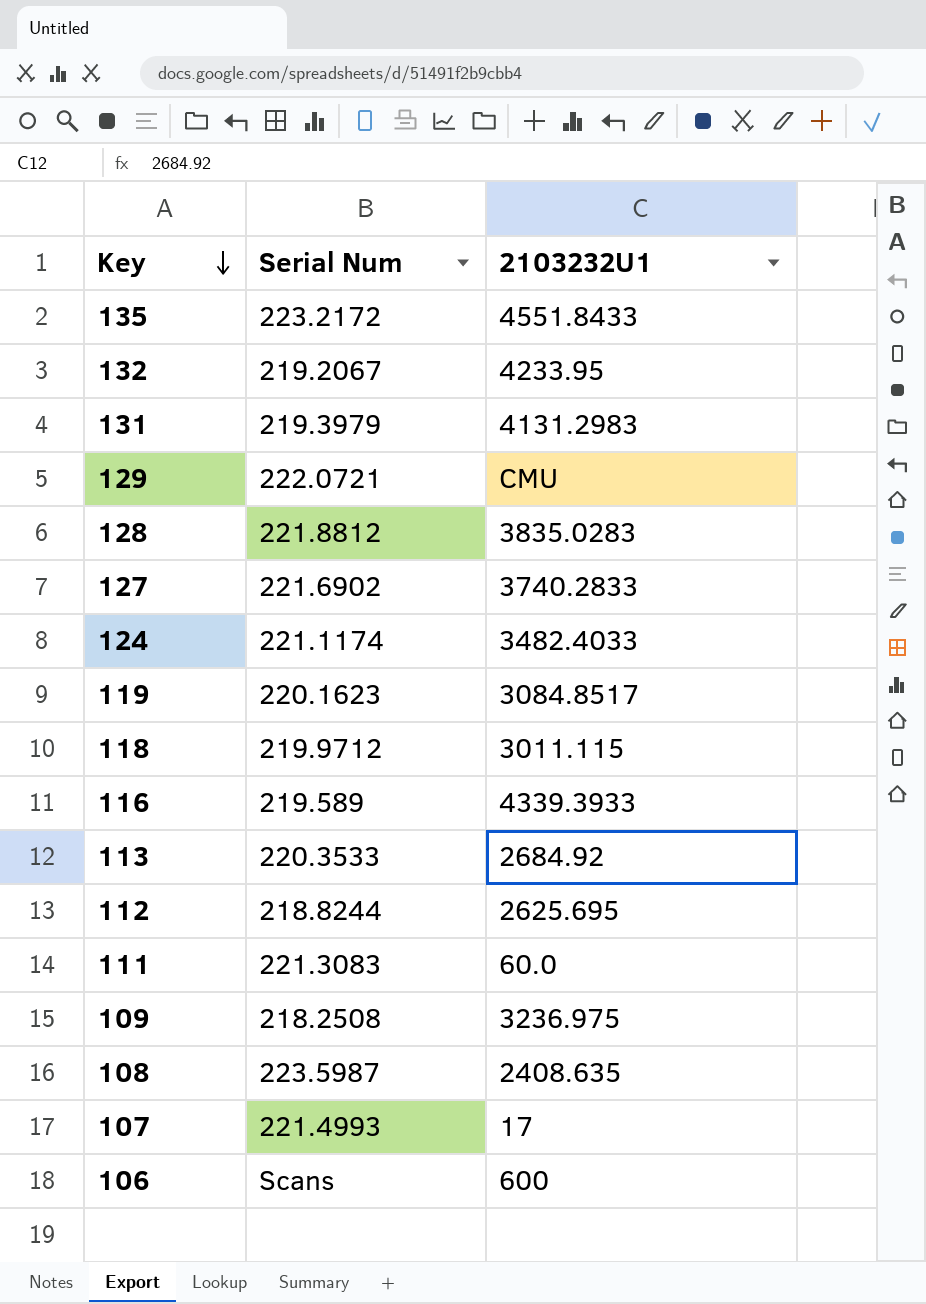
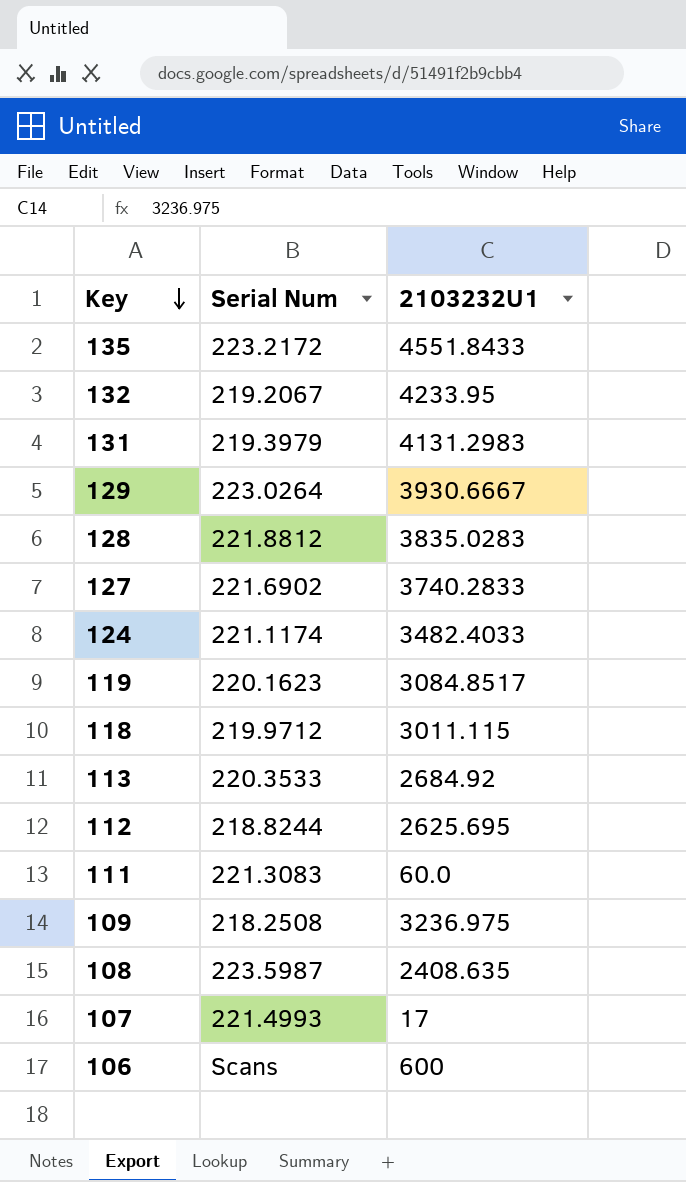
row 116: 219.589 | 4339.3933 -> none
129 | Serial Num: 222.0721 -> 223.0264
129 | 2103232U1: CMU -> 3930.6667

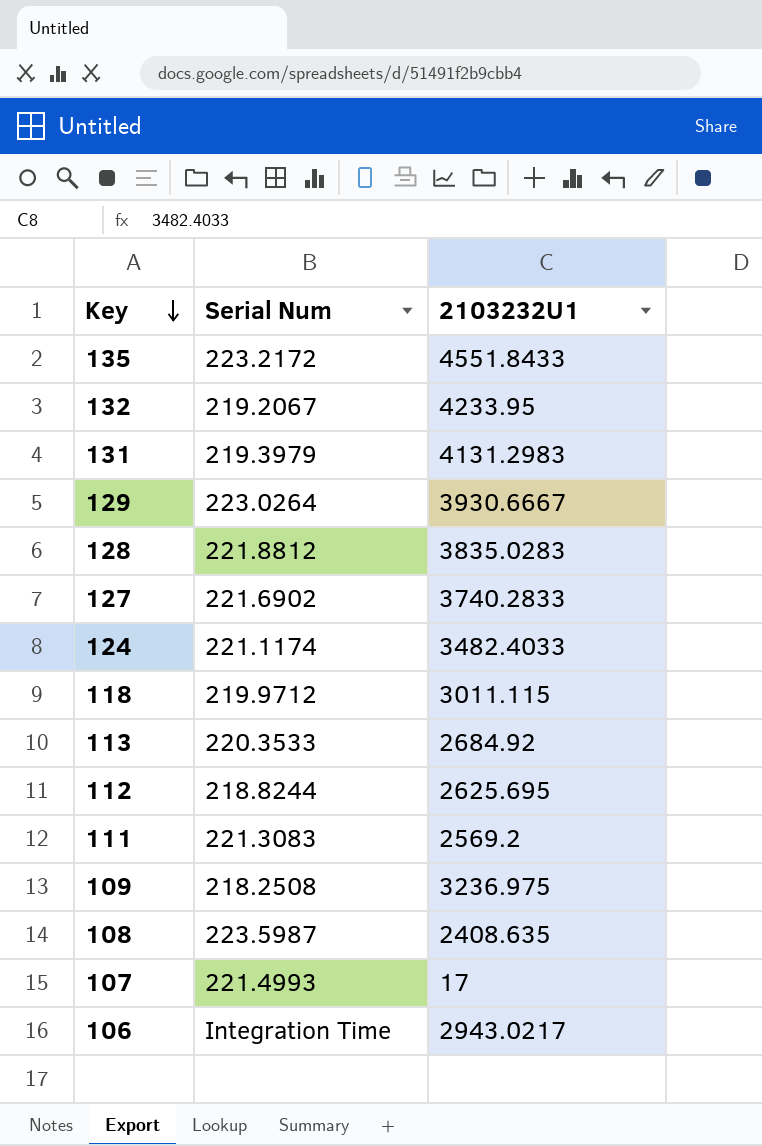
row 119: 220.1623 | 3084.8517 -> none
111 | 2103232U1: 60.0 -> 2569.2
106 | Serial Num: Scans -> Integration Time
106 | 2103232U1: 600 -> 2943.0217

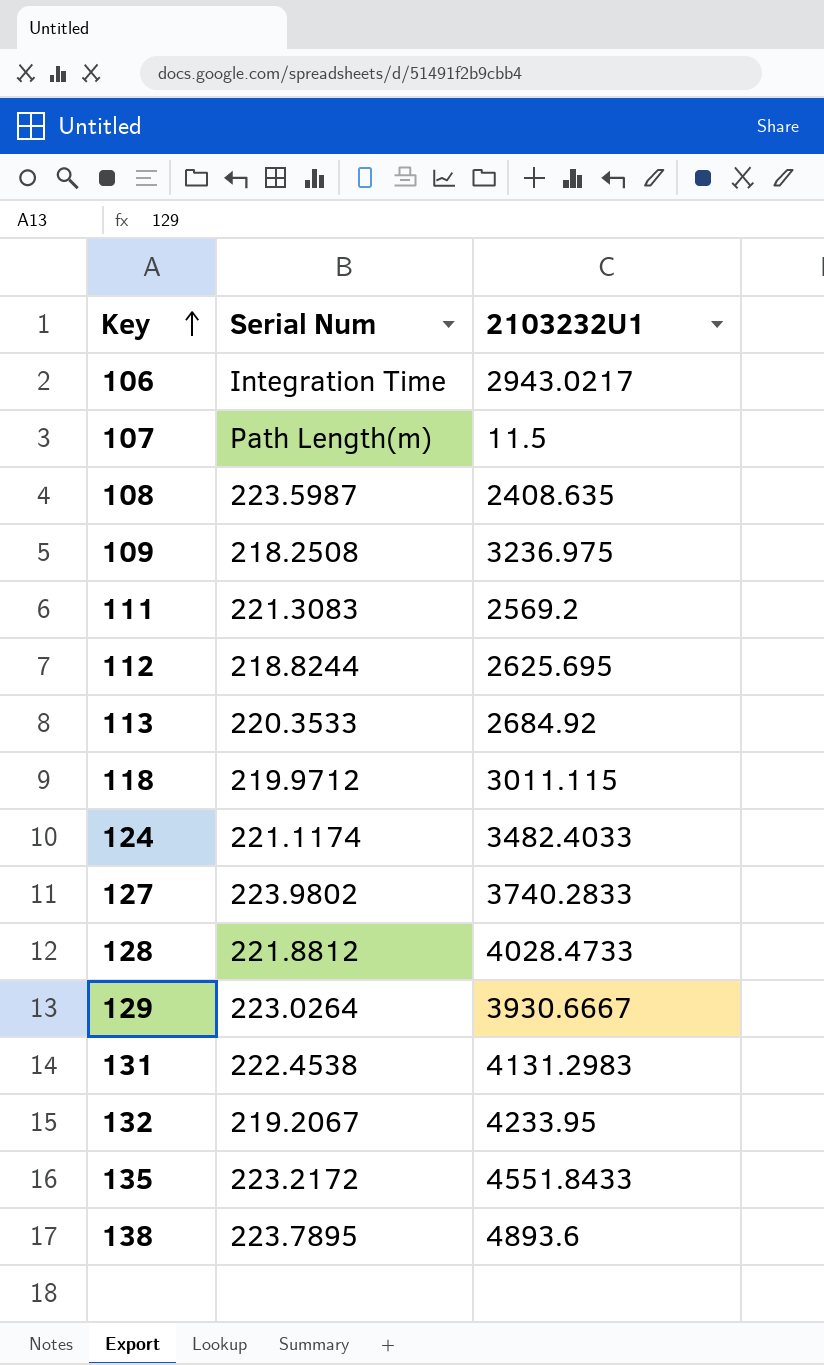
row order: Key descending -> Key ascending
107 | Serial Num: 221.4993 -> Path Length(m)
107 | 2103232U1: 17 -> 11.5
127 | Serial Num: 221.6902 -> 223.9802
128 | 2103232U1: 3835.0283 -> 4028.4733
131 | Serial Num: 219.3979 -> 222.4538
row 138: none -> 223.7895 | 4893.6

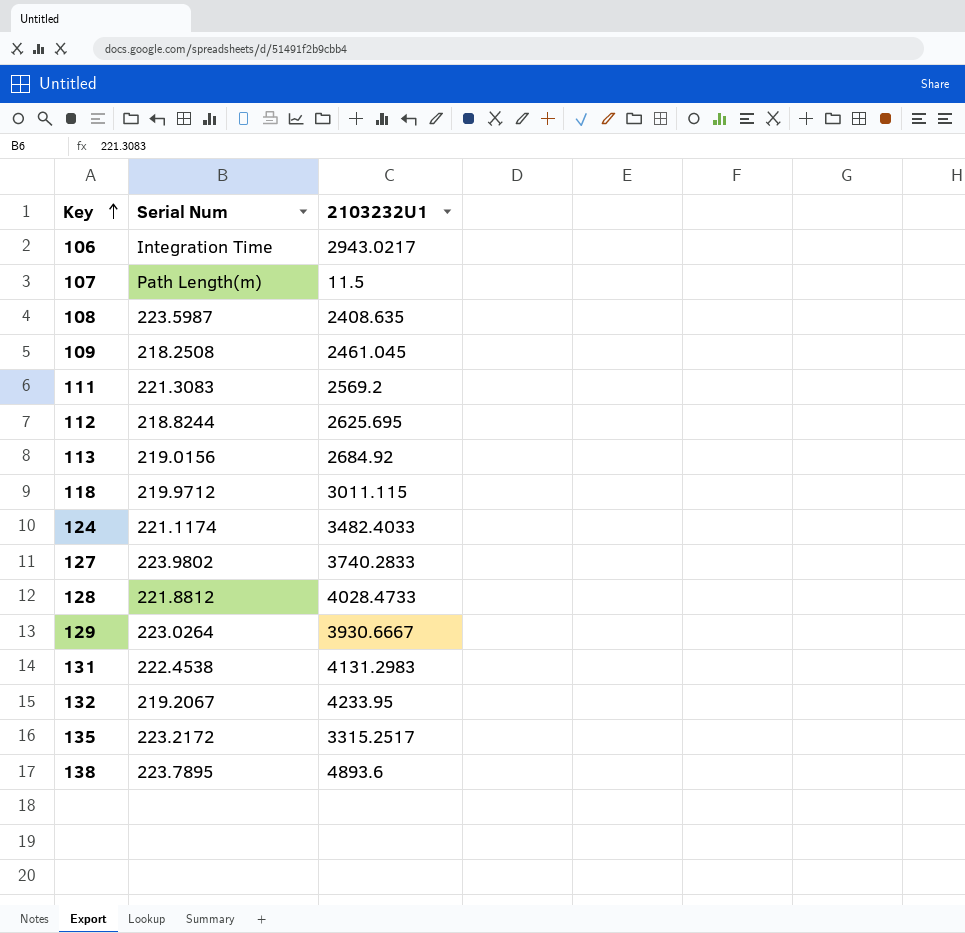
109 | 2103232U1: 3236.975 -> 2461.045
113 | Serial Num: 220.3533 -> 219.0156
135 | 2103232U1: 4551.8433 -> 3315.2517

